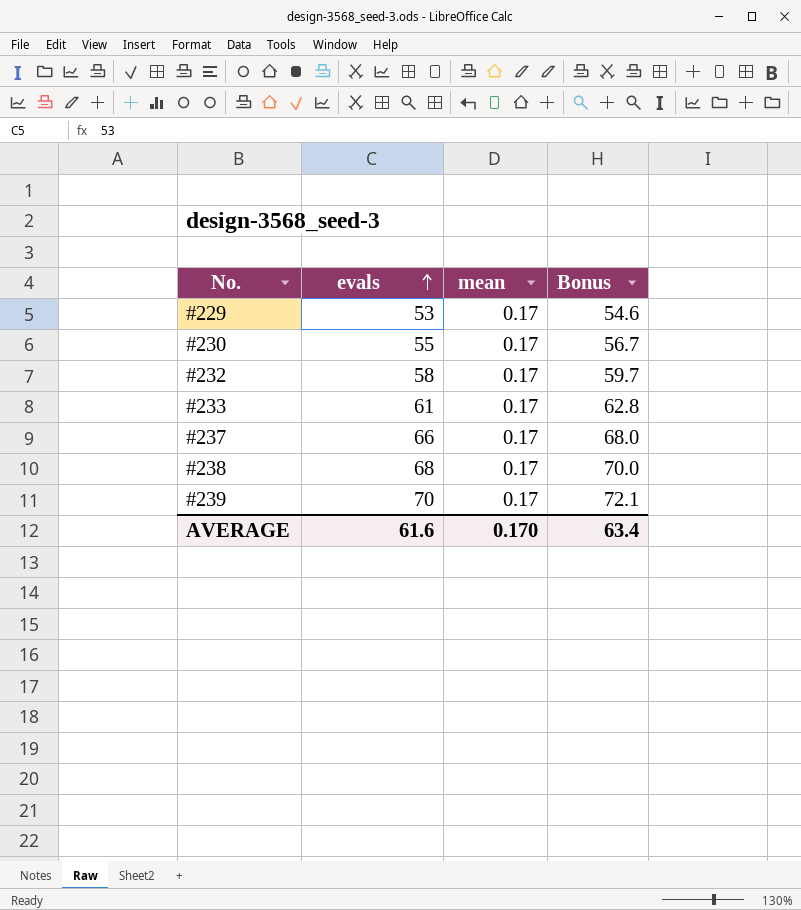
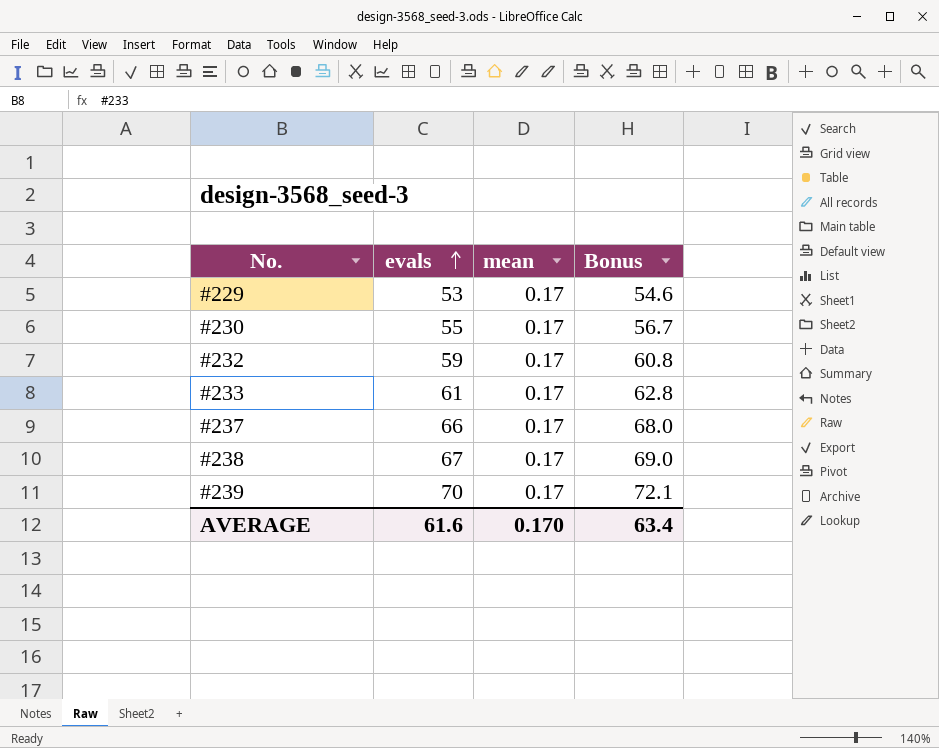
#232 | evals: 58 -> 59
#232 | Bonus: 59.7 -> 60.8
#238 | evals: 68 -> 67
#238 | Bonus: 70.0 -> 69.0

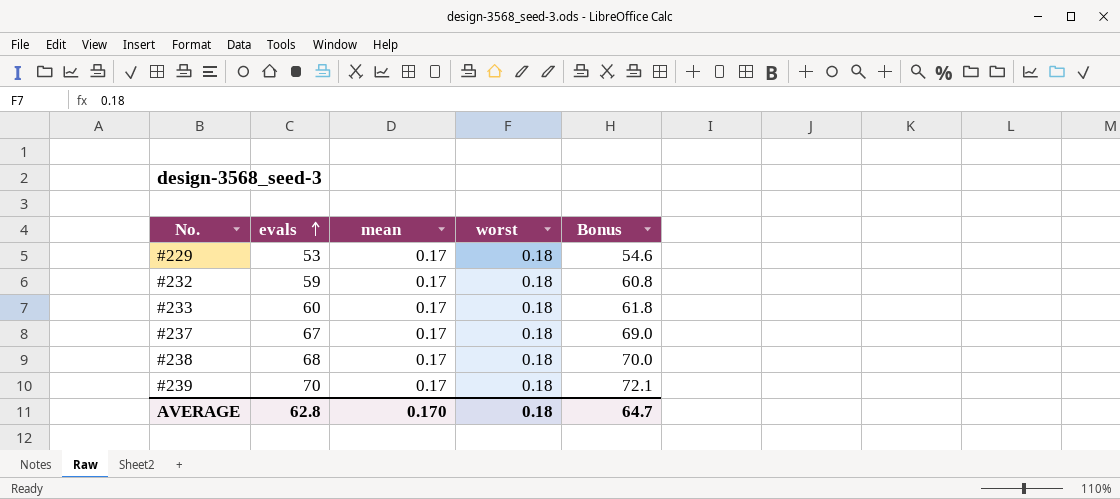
column worst | position: none -> 4
row #230: 55 | 0.17 | 56.7 -> none
#233 | evals: 61 -> 60
#233 | Bonus: 62.8 -> 61.8
#237 | evals: 66 -> 67
#237 | Bonus: 68.0 -> 69.0
#238 | evals: 67 -> 68
#238 | Bonus: 69.0 -> 70.0
AVERAGE | evals: 61.6 -> 62.8
AVERAGE | Bonus: 63.4 -> 64.7

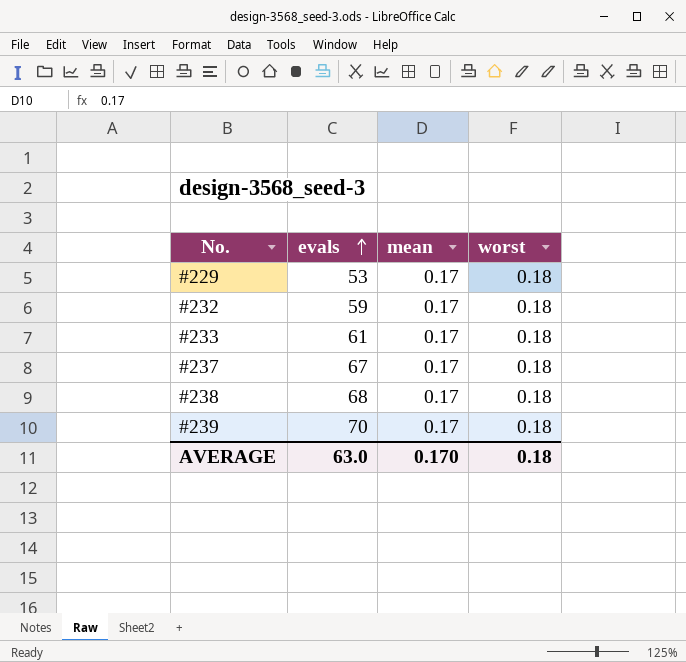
column Bonus | formula: [evals] * 1.03 -> none
#233 | evals: 60 -> 61
AVERAGE | evals: 62.8 -> 63.0

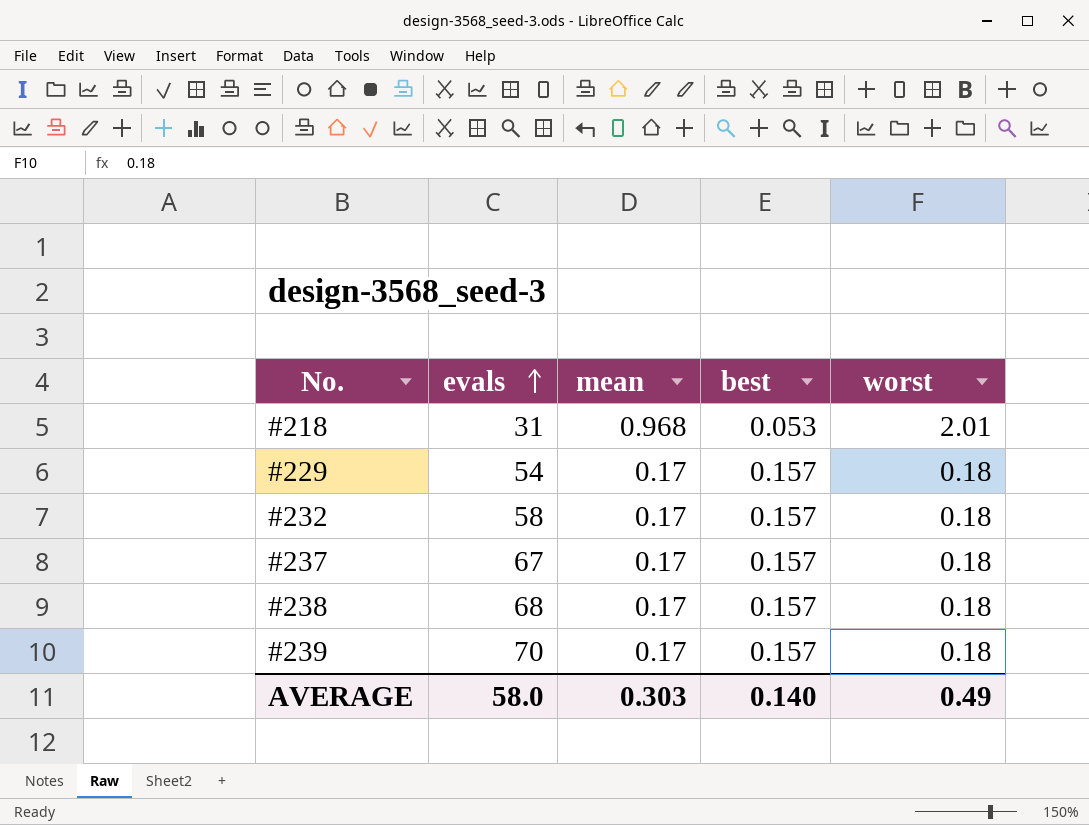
column best | position: none -> 4
row #233: 61 | 0.17 | 0.18 -> none
row #218: none -> 31 | 0.968 | 0.053 | 2.01
#229 | evals: 53 -> 54
#232 | evals: 59 -> 58
AVERAGE | evals: 63.0 -> 58.0
AVERAGE | mean: 0.170 -> 0.303
AVERAGE | worst: 0.18 -> 0.49

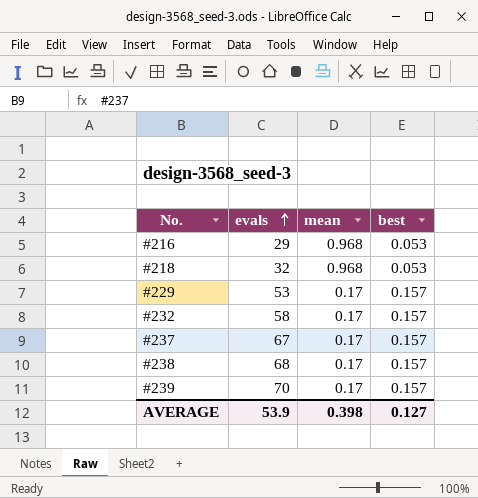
column worst | position: 5 -> none
row #216: none -> 29 | 0.968 | 0.053
#218 | evals: 31 -> 32
#229 | evals: 54 -> 53
AVERAGE | evals: 58.0 -> 53.9
AVERAGE | mean: 0.303 -> 0.398
AVERAGE | best: 0.140 -> 0.127

